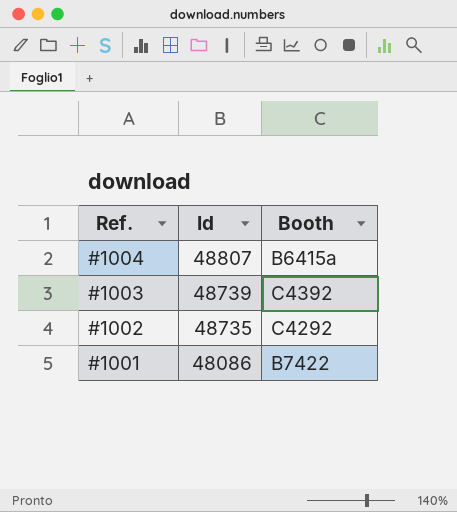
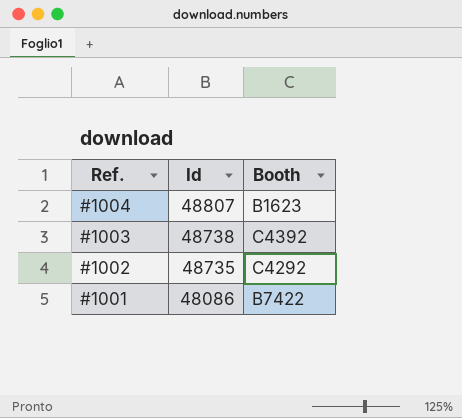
#1004 | Booth: B6415a -> B1623
#1003 | Id: 48739 -> 48738

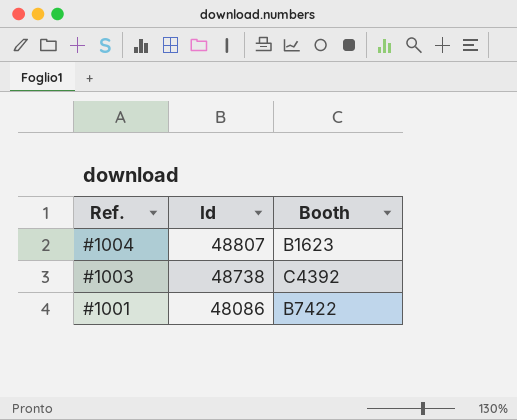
row #1002: 48735 | C4292 -> none

